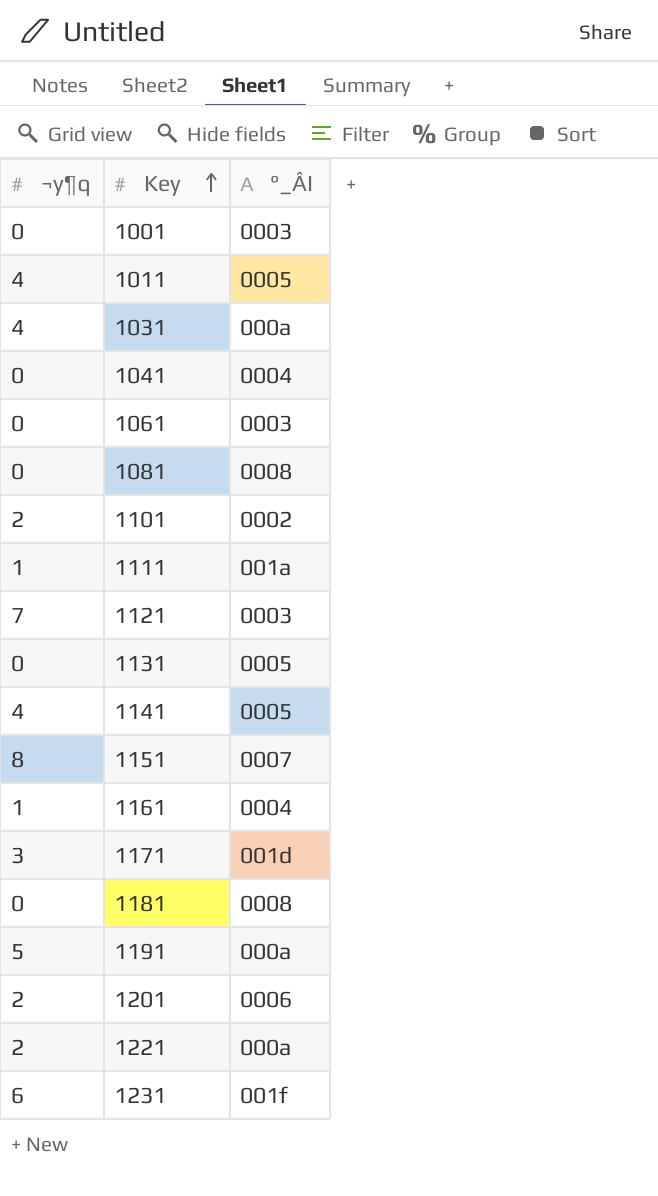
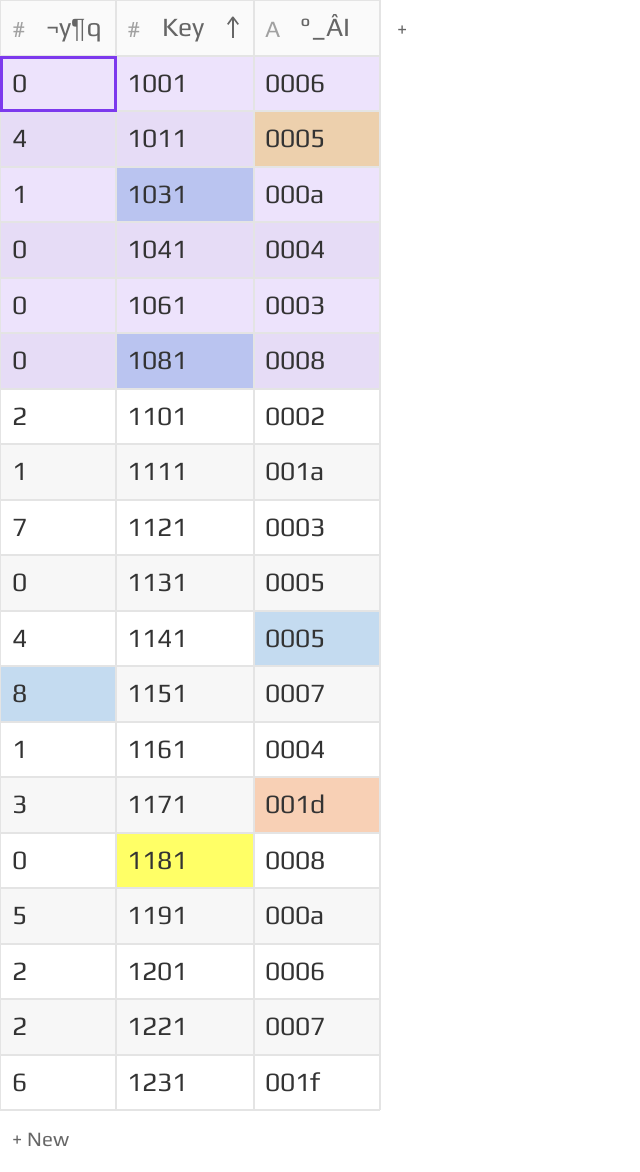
1001 | °_ÂI: 0003 -> 0006
1031 | ¬y¶q: 4 -> 1
1221 | °_ÂI: 000a -> 0007

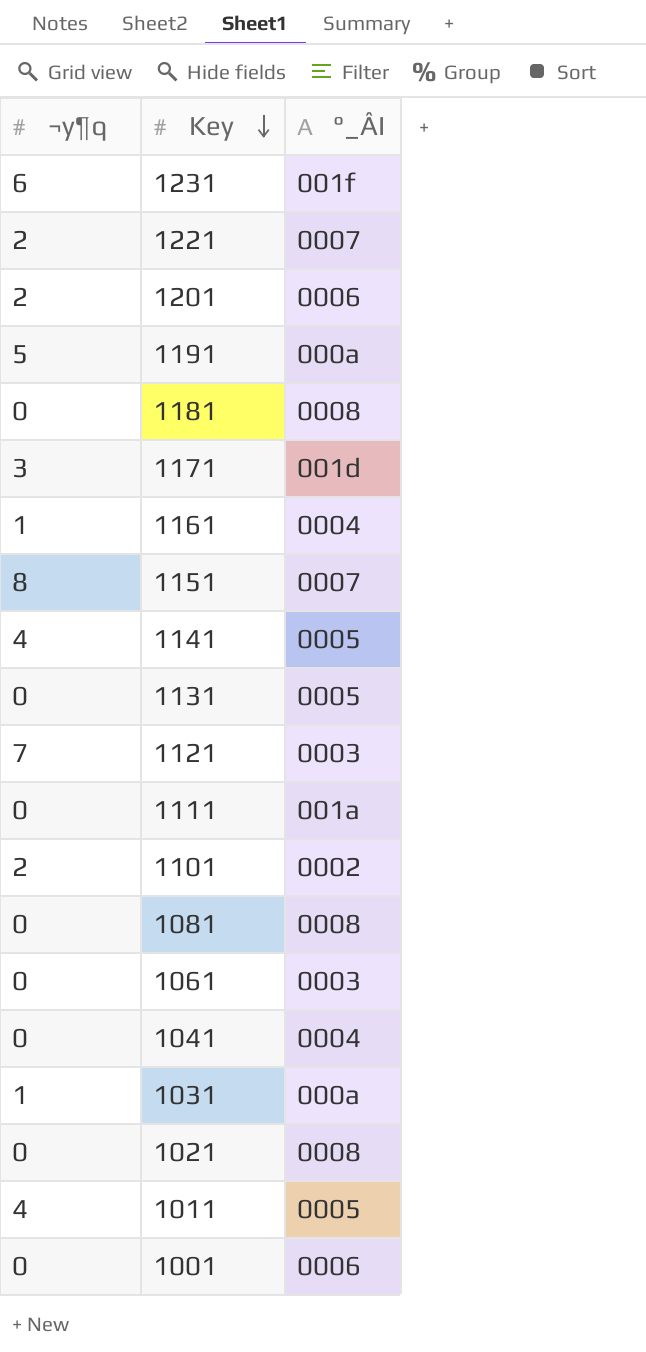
row order: Key ascending -> Key descending
1111 | ¬y¶q: 1 -> 0
row 1021: none -> 0 | 0008

